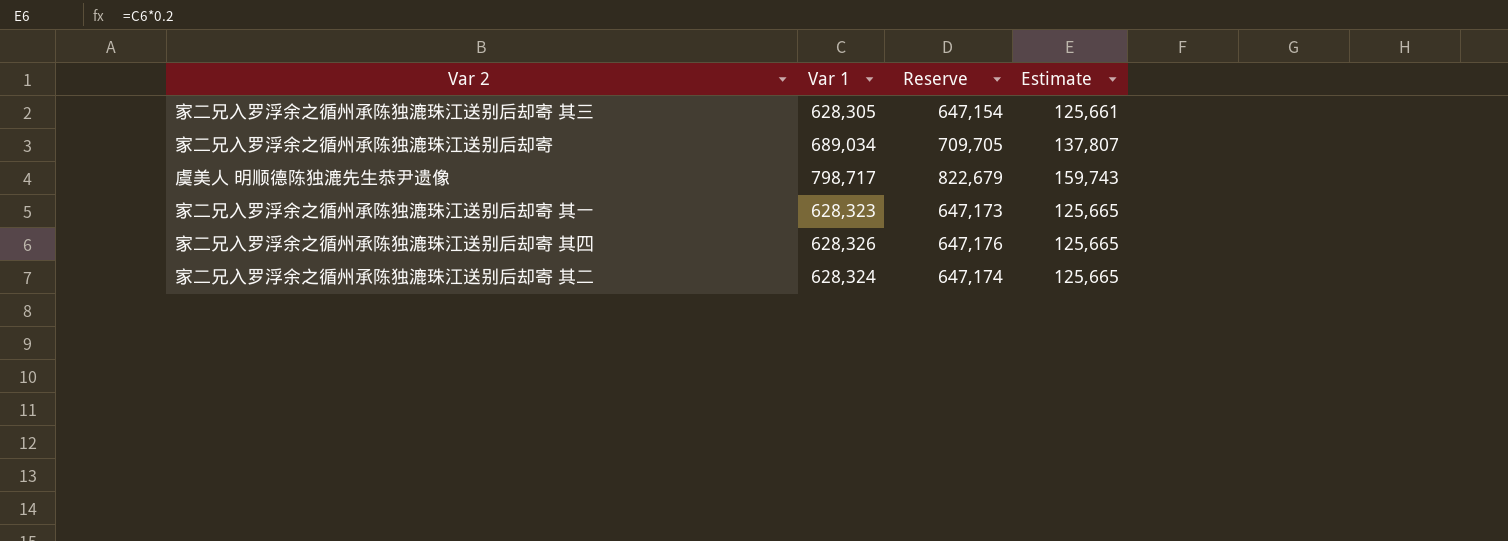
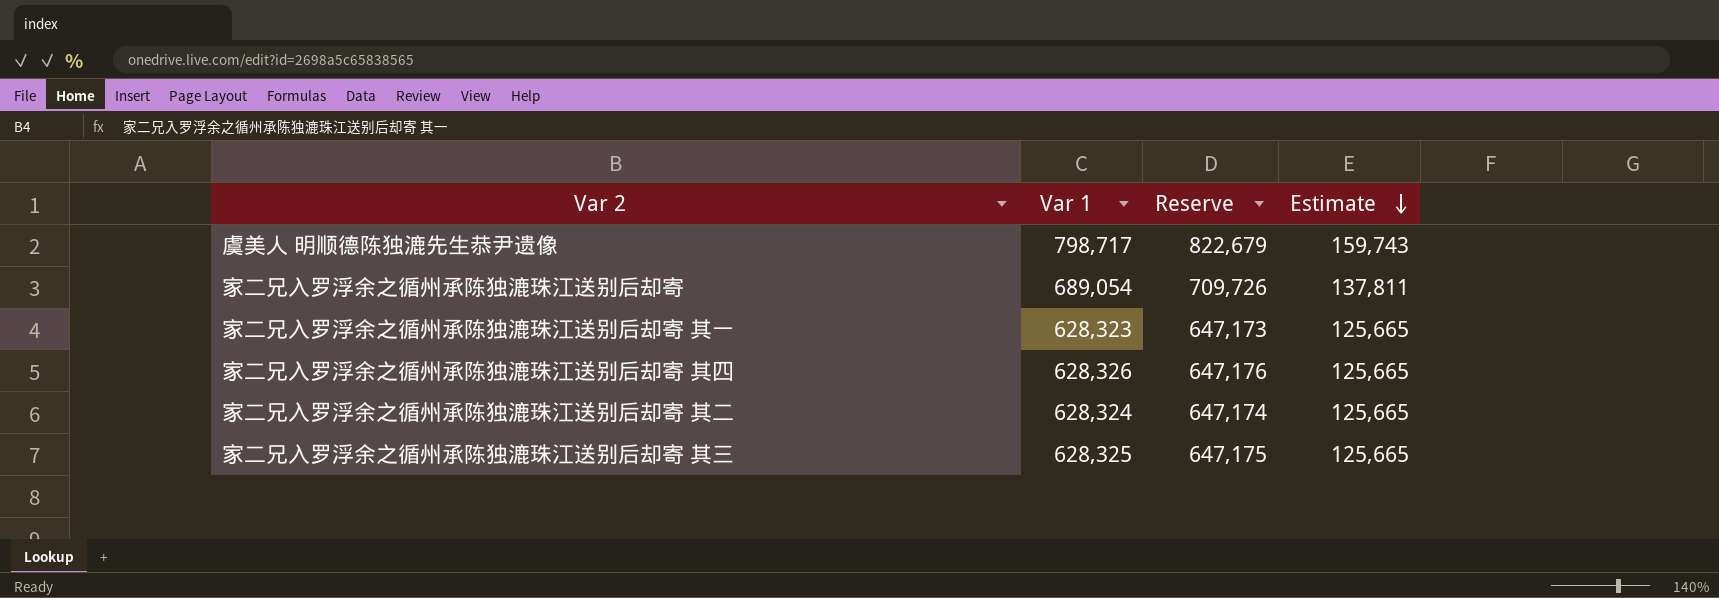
row order: none -> Estimate descending
家二兄入罗浮余之循州承陈独漉珠江送别后却寄 | Var 1: 689,034 -> 689,054
家二兄入罗浮余之循州承陈独漉珠江送别后却寄 | Reserve: 709,705 -> 709,726
家二兄入罗浮余之循州承陈独漉珠江送别后却寄 | Estimate: 137,807 -> 137,811
家二兄入罗浮余之循州承陈独漉珠江送别后却寄 其三 | Var 1: 628,305 -> 628,325
家二兄入罗浮余之循州承陈独漉珠江送别后却寄 其三 | Reserve: 647,154 -> 647,175
家二兄入罗浮余之循州承陈独漉珠江送别后却寄 其三 | Estimate: 125,661 -> 125,665

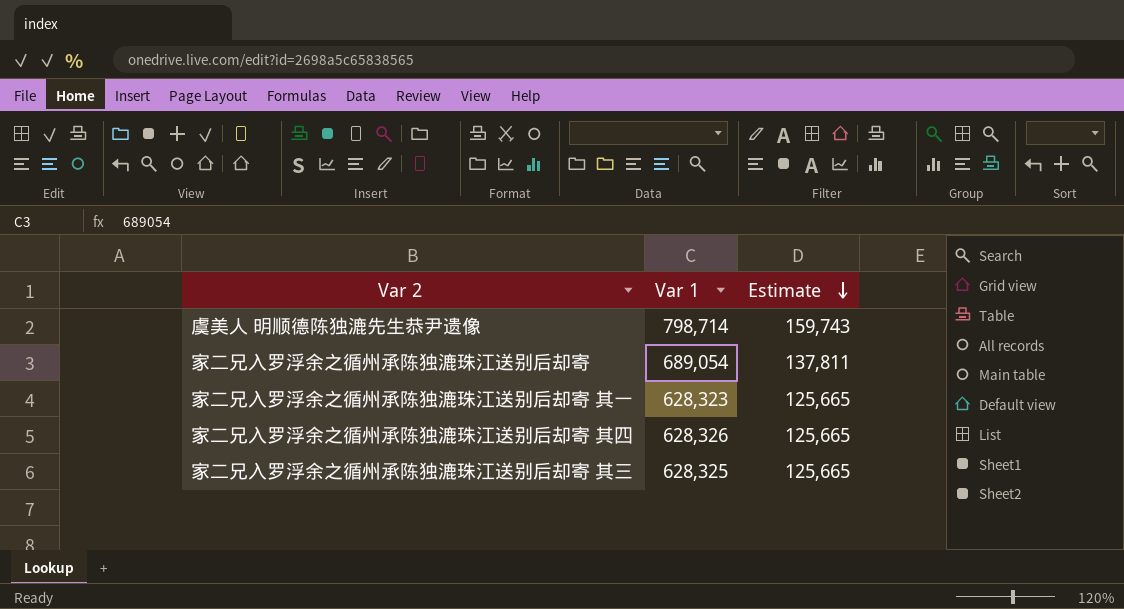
column Reserve | formula: [Var 1] * 1.03 -> none
row 家二兄入罗浮余之循州承陈独漉珠江送别后却寄 其二: 628,324 | 647,174 | 125,665 -> none
虞美人 明顺德陈独漉先生恭尹遗像 | Var 1: 798,717 -> 798,714

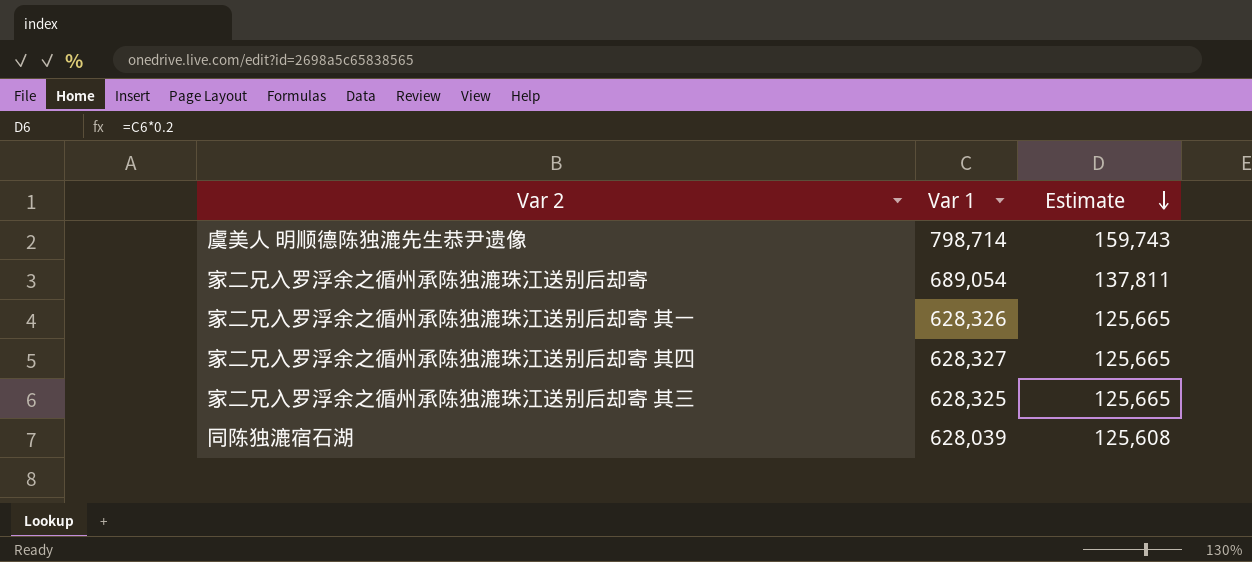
家二兄入罗浮余之循州承陈独漉珠江送别后却寄 其一 | Var 1: 628,323 -> 628,326
家二兄入罗浮余之循州承陈独漉珠江送别后却寄 其四 | Var 1: 628,326 -> 628,327
row 同陈独漉宿石湖: none -> 628,039 | 125,608

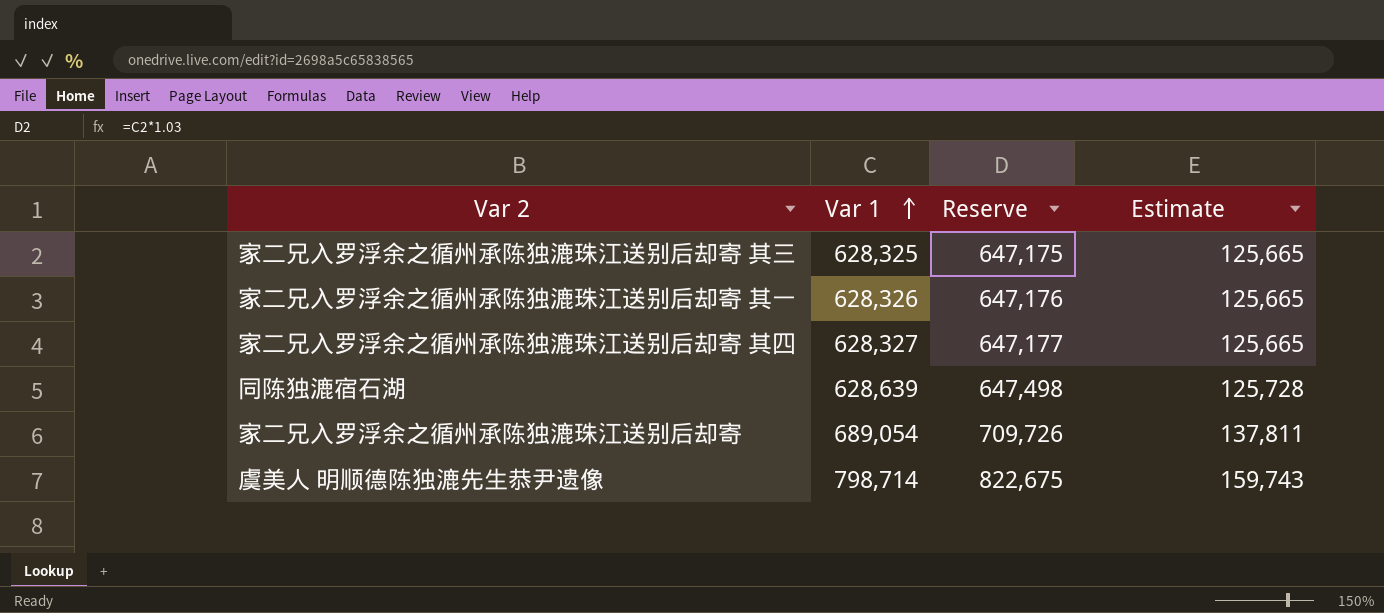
row order: Estimate descending -> Var 1 ascending
column Reserve | formula: none -> [Var 1] * 1.03
同陈独漉宿石湖 | Var 1: 628,039 -> 628,639
同陈独漉宿石湖 | Estimate: 125,608 -> 125,728

